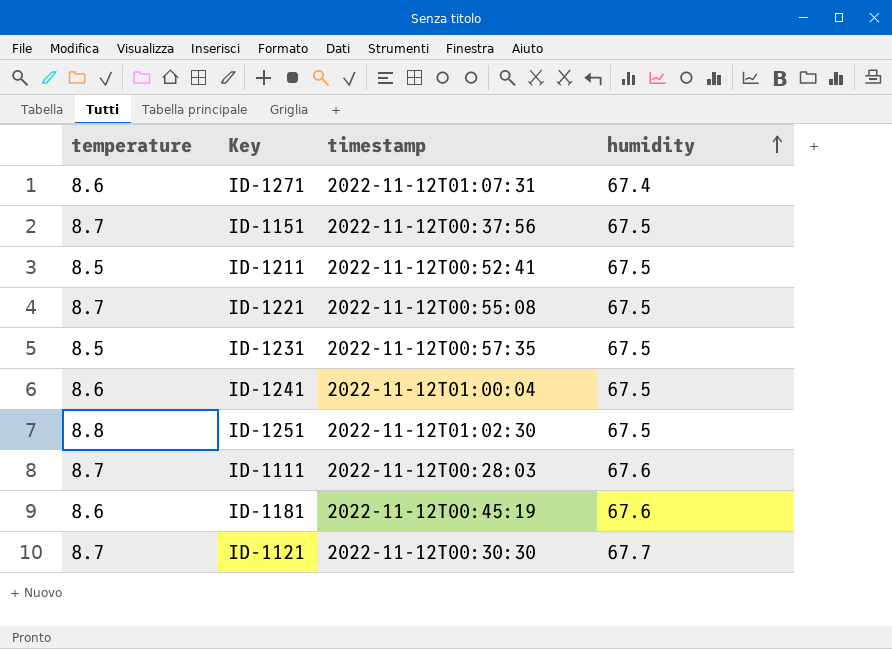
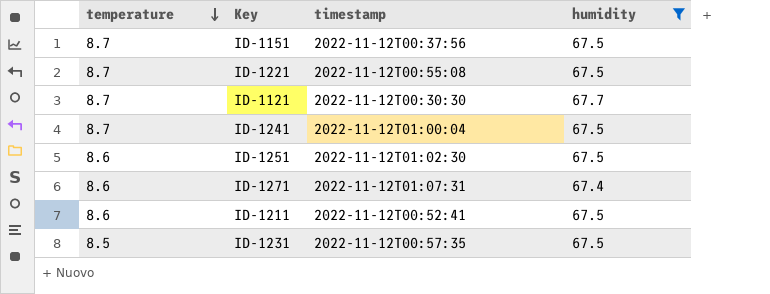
filter: none -> humidity != 67.6
row order: humidity ascending -> temperature descending
ID-1241 | temperature: 8.6 -> 8.7
ID-1251 | temperature: 8.8 -> 8.6
ID-1211 | temperature: 8.5 -> 8.6

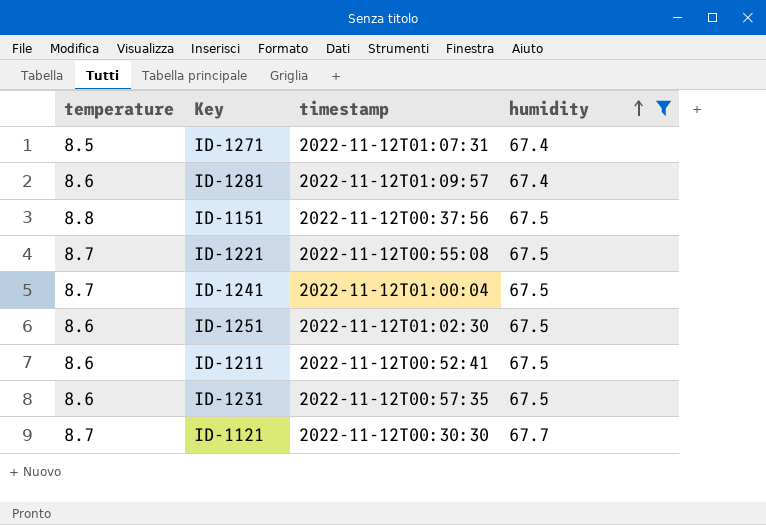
row order: temperature descending -> humidity ascending
ID-1271 | temperature: 8.6 -> 8.5
row ID-1281: none -> 8.6 | 2022-11-12T01:09:57 | 67.4
ID-1151 | temperature: 8.7 -> 8.8
ID-1231 | temperature: 8.5 -> 8.6

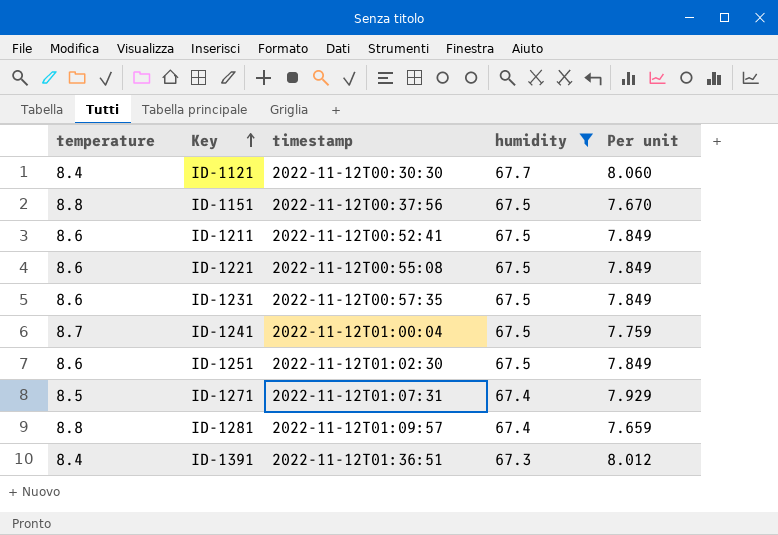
row order: humidity ascending -> Key ascending
column Per unit | formula: none -> [humidity] / [temperature]
ID-1121 | temperature: 8.7 -> 8.4
ID-1221 | temperature: 8.7 -> 8.6
ID-1281 | temperature: 8.6 -> 8.8
row ID-1391: none -> 8.4 | 2022-11-12T01:36:51 | 67.3 | 8.012

